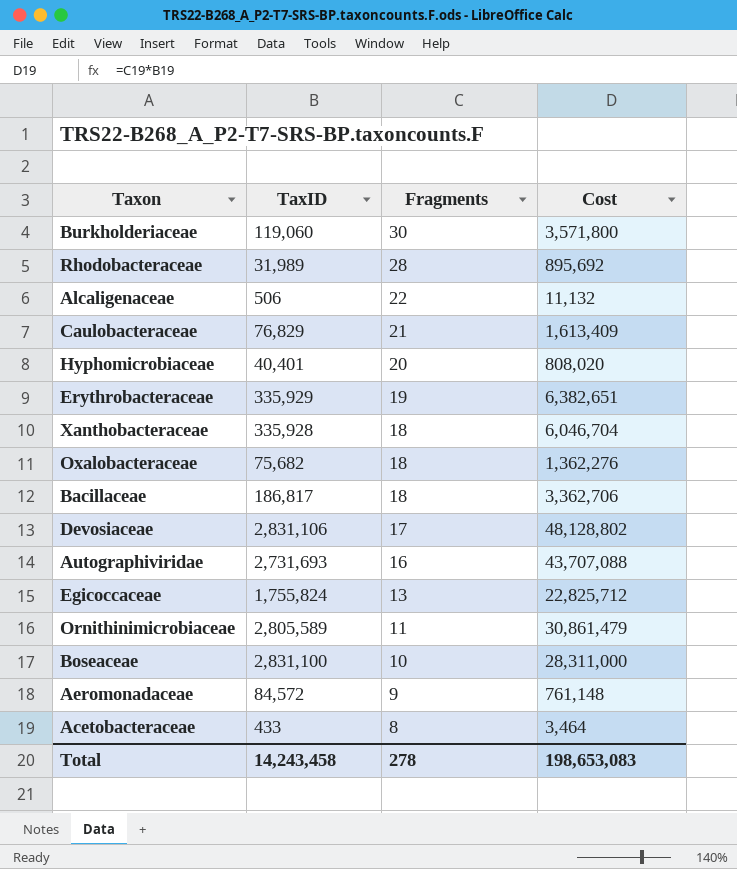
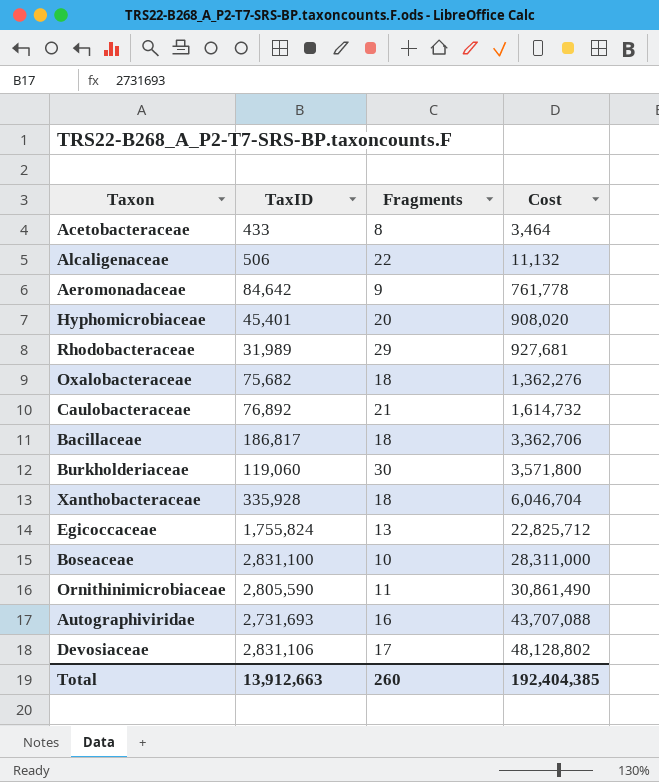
row order: Fragments descending -> Cost ascending
row Erythrobacteraceae: 335,929 | 19 | 6,382,651 -> none
Aeromonadaceae | TaxID: 84,572 -> 84,642
Aeromonadaceae | Cost: 761,148 -> 761,778
Hyphomicrobiaceae | TaxID: 40,401 -> 45,401
Hyphomicrobiaceae | Cost: 808,020 -> 908,020
Rhodobacteraceae | Fragments: 28 -> 29
Rhodobacteraceae | Cost: 895,692 -> 927,681
Caulobacteraceae | TaxID: 76,829 -> 76,892
Caulobacteraceae | Cost: 1,613,409 -> 1,614,732
Ornithinimicrobiaceae | TaxID: 2,805,589 -> 2,805,590
Ornithinimicrobiaceae | Cost: 30,861,479 -> 30,861,490
Total | TaxID: 14,243,458 -> 13,912,663
Total | Fragments: 278 -> 260
Total | Cost: 198,653,083 -> 192,404,385

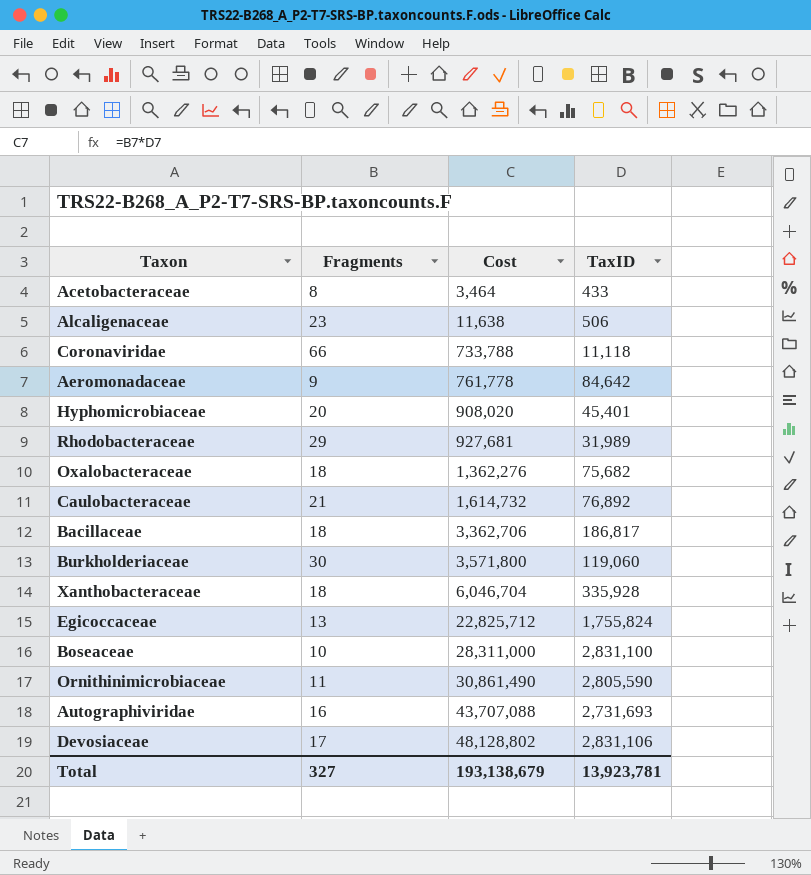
column TaxID | position: 2 -> 4
Alcaligenaceae | Fragments: 22 -> 23
Alcaligenaceae | Cost: 11,132 -> 11,638
row Coronaviridae: none -> 66 | 733,788 | 11,118
Total | Fragments: 260 -> 327
Total | Cost: 192,404,385 -> 193,138,679
Total | TaxID: 13,912,663 -> 13,923,781

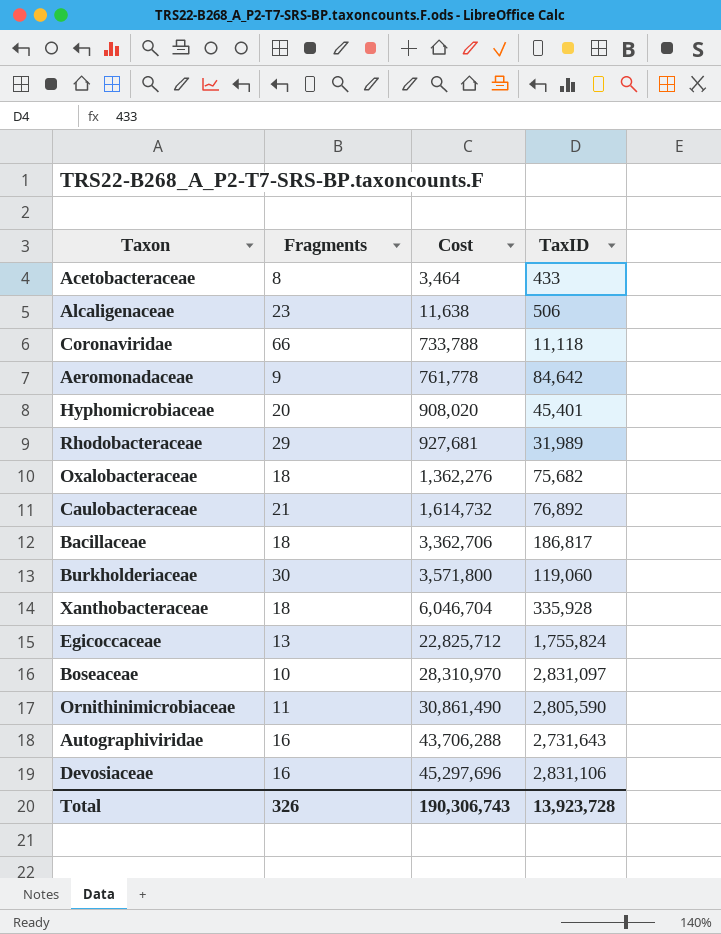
Boseaceae | Cost: 28,311,000 -> 28,310,970
Boseaceae | TaxID: 2,831,100 -> 2,831,097
Autographiviridae | Cost: 43,707,088 -> 43,706,288
Autographiviridae | TaxID: 2,731,693 -> 2,731,643
Devosiaceae | Fragments: 17 -> 16
Devosiaceae | Cost: 48,128,802 -> 45,297,696
Total | Fragments: 327 -> 326
Total | Cost: 193,138,679 -> 190,306,743
Total | TaxID: 13,923,781 -> 13,923,728

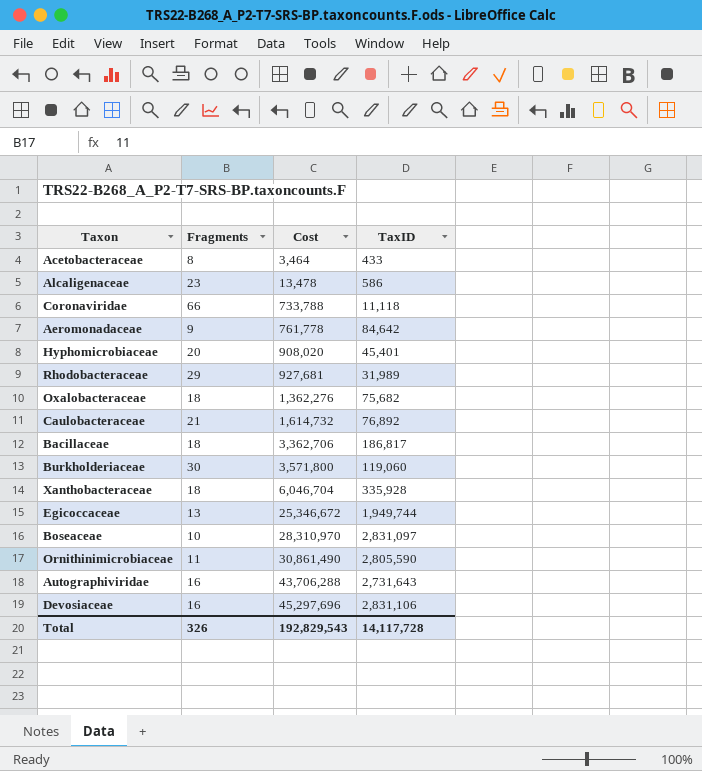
Alcaligenaceae | Cost: 11,638 -> 13,478
Alcaligenaceae | TaxID: 506 -> 586
Egicoccaceae | Cost: 22,825,712 -> 25,346,672
Egicoccaceae | TaxID: 1,755,824 -> 1,949,744
Total | Cost: 190,306,743 -> 192,829,543
Total | TaxID: 13,923,728 -> 14,117,728

